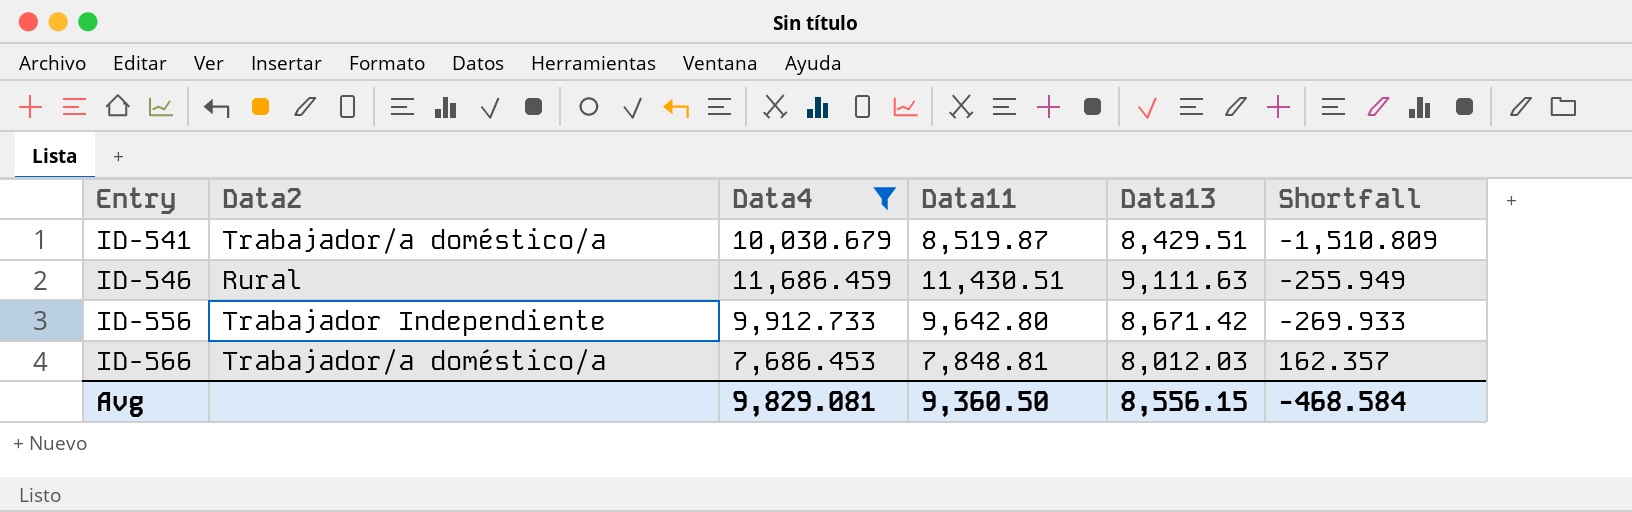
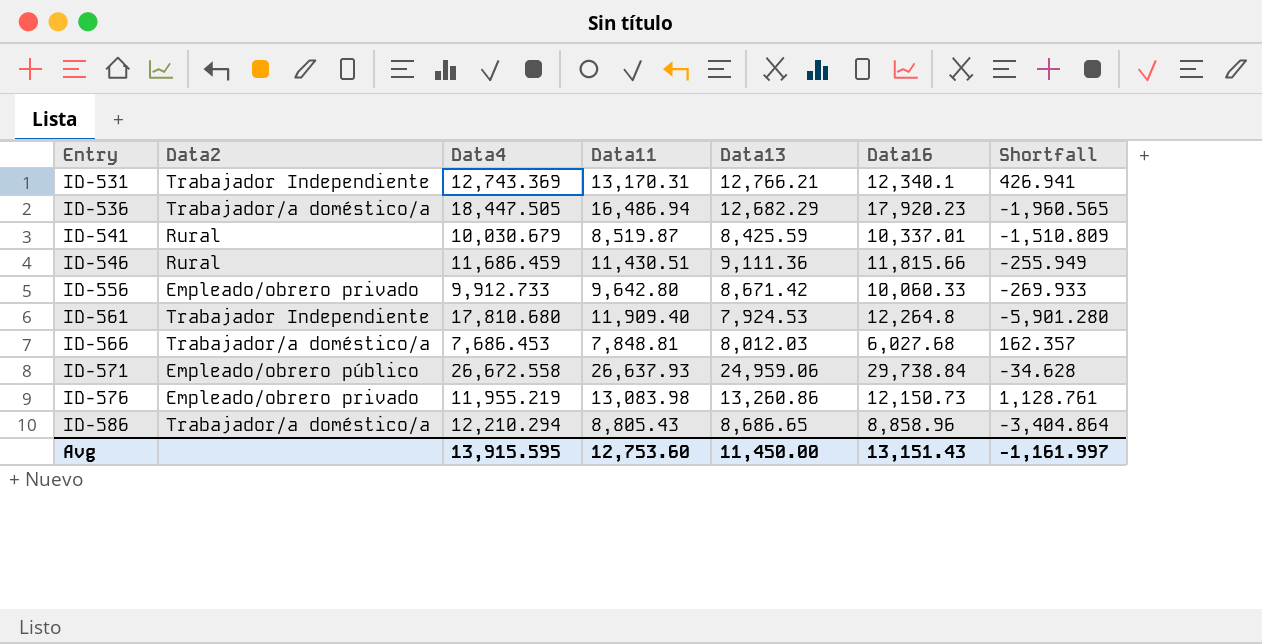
filter: Data4 <= 11,686.459 -> none
column Data16 | position: none -> 6
ID-541 | Data2: Trabajador/a doméstico/a -> Rural
ID-541 | Data13: 8,429.51 -> 8,425.59
ID-546 | Data13: 9,111.63 -> 9,111.36
ID-556 | Data2: Trabajador Independiente -> Empleado/obrero privado
Avg | Data4: 9,829.081 -> 13,915.595
Avg | Data11: 9,360.50 -> 12,753.60
Avg | Data13: 8,556.15 -> 11,450.00
Avg | Shortfall: -468.584 -> -1,161.997

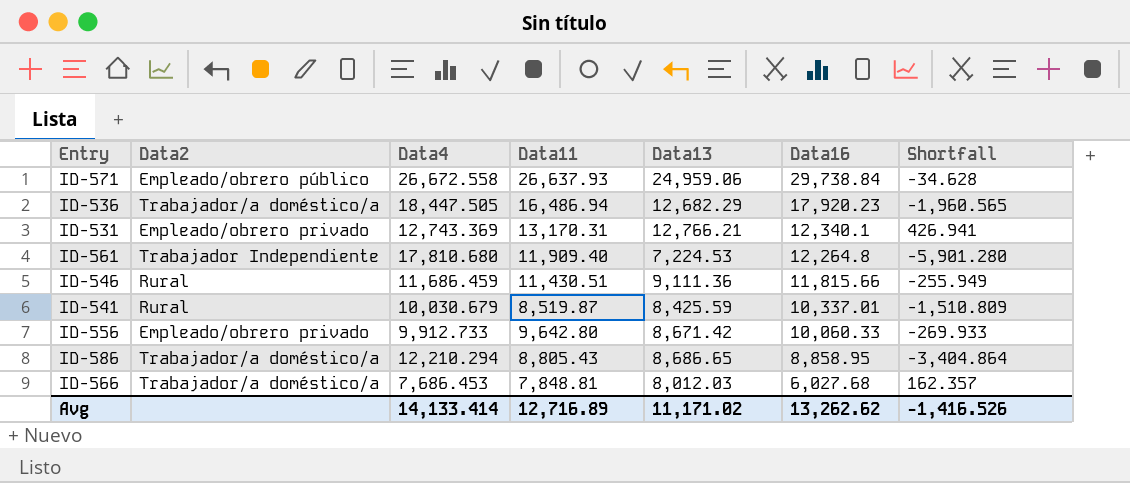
row order: Entry ascending -> Data16 descending
row ID-576: Empleado/obrero privado | 11,955.219 | 13,083.98 | 13,260.86 | 12,150.73 | 1,128.761 -> none
ID-531 | Data2: Trabajador Independiente -> Empleado/obrero privado
ID-561 | Data13: 7,924.53 -> 7,224.53
ID-586 | Data16: 8,858.96 -> 8,858.95
Avg | Data4: 13,915.595 -> 14,133.414
Avg | Data11: 12,753.60 -> 12,716.89
Avg | Data13: 11,450.00 -> 11,171.02
Avg | Data16: 13,151.43 -> 13,262.62
Avg | Shortfall: -1,161.997 -> -1,416.526

